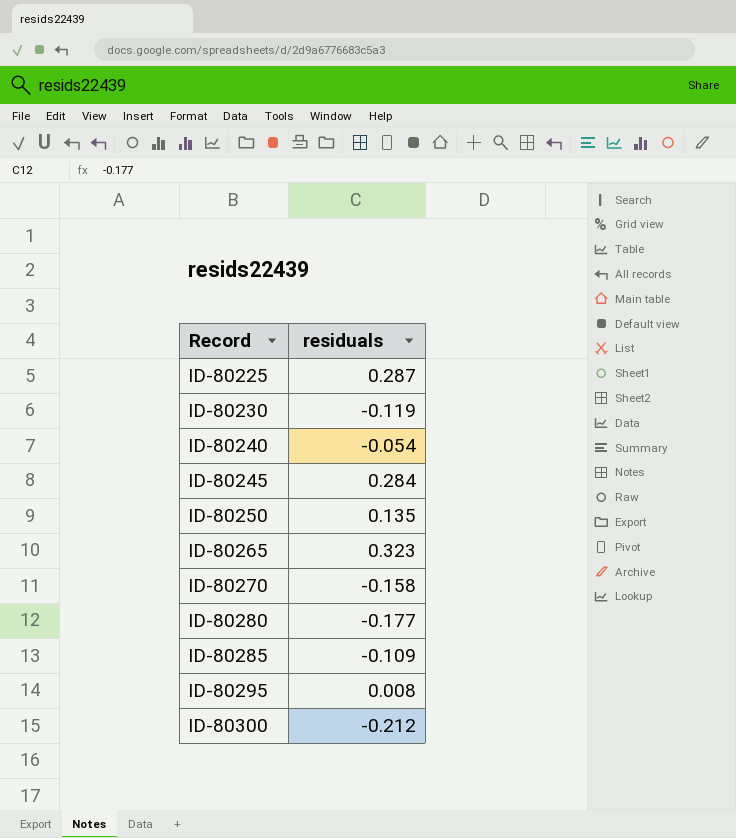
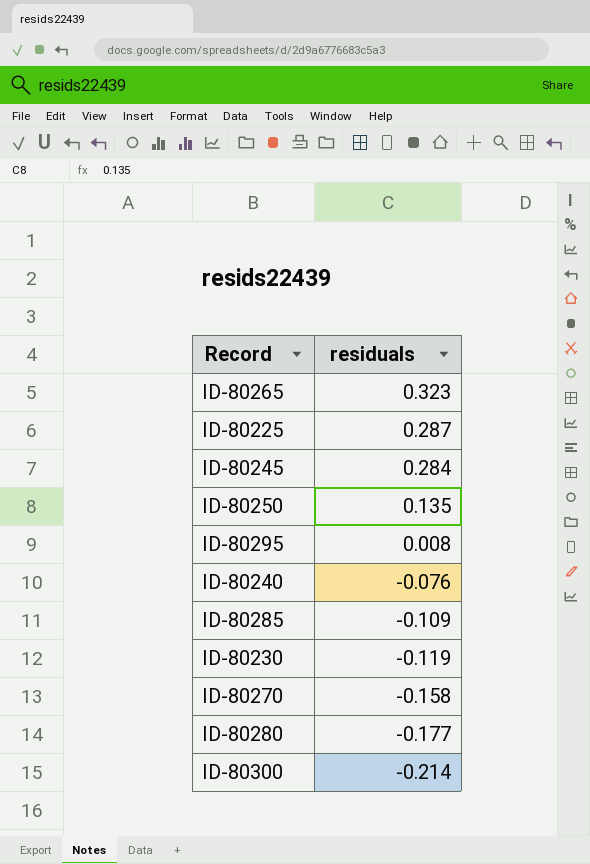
row order: Record ascending -> residuals descending
ID-80240 | residuals: -0.054 -> -0.076
ID-80300 | residuals: -0.212 -> -0.214

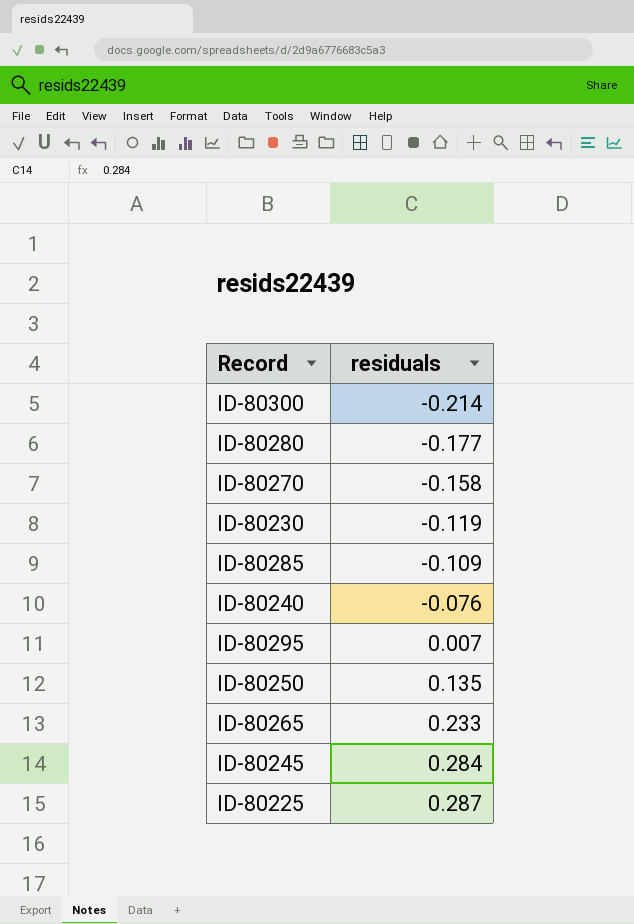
row order: residuals descending -> residuals ascending
ID-80295 | residuals: 0.008 -> 0.007
ID-80265 | residuals: 0.323 -> 0.233

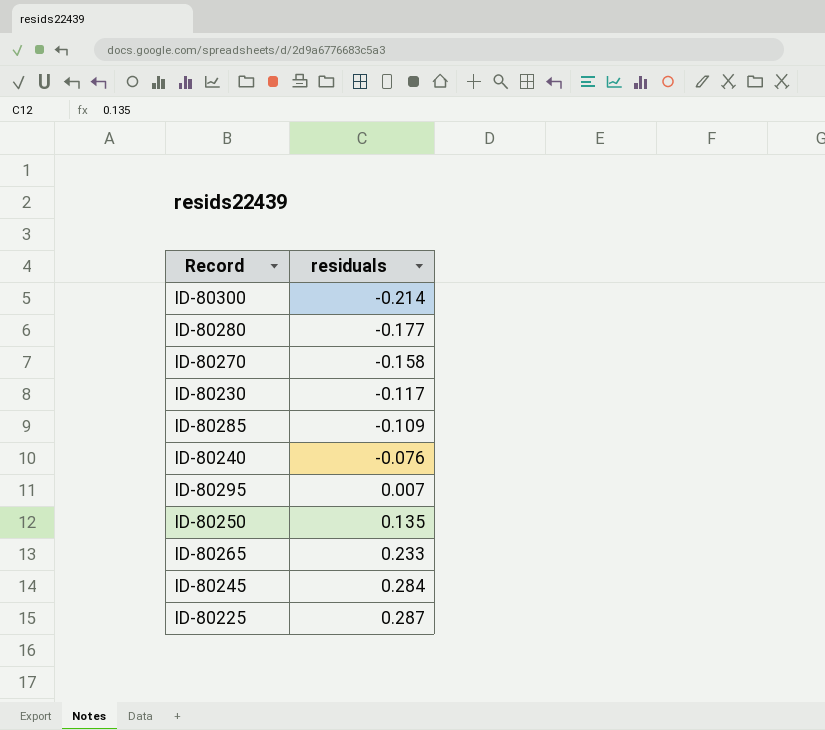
ID-80230 | residuals: -0.119 -> -0.117

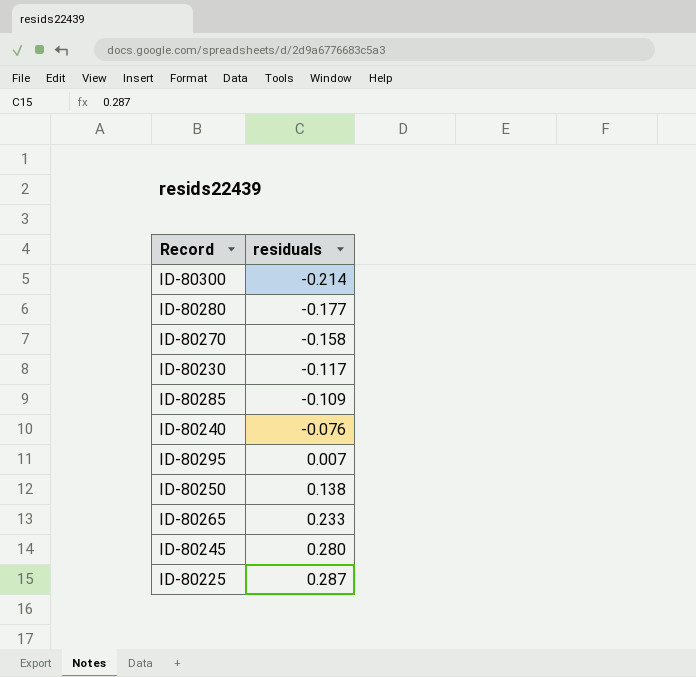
ID-80250 | residuals: 0.135 -> 0.138
ID-80245 | residuals: 0.284 -> 0.280

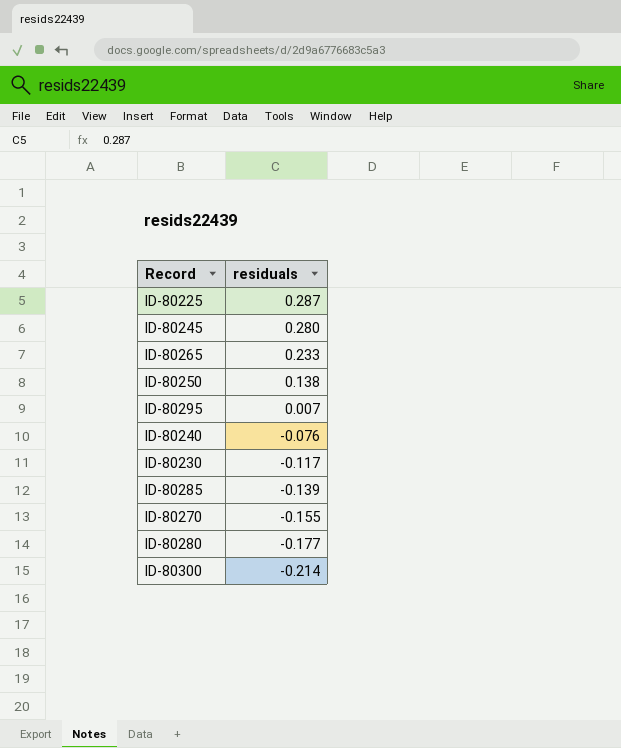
row order: residuals ascending -> residuals descending
ID-80285 | residuals: -0.109 -> -0.139
ID-80270 | residuals: -0.158 -> -0.155

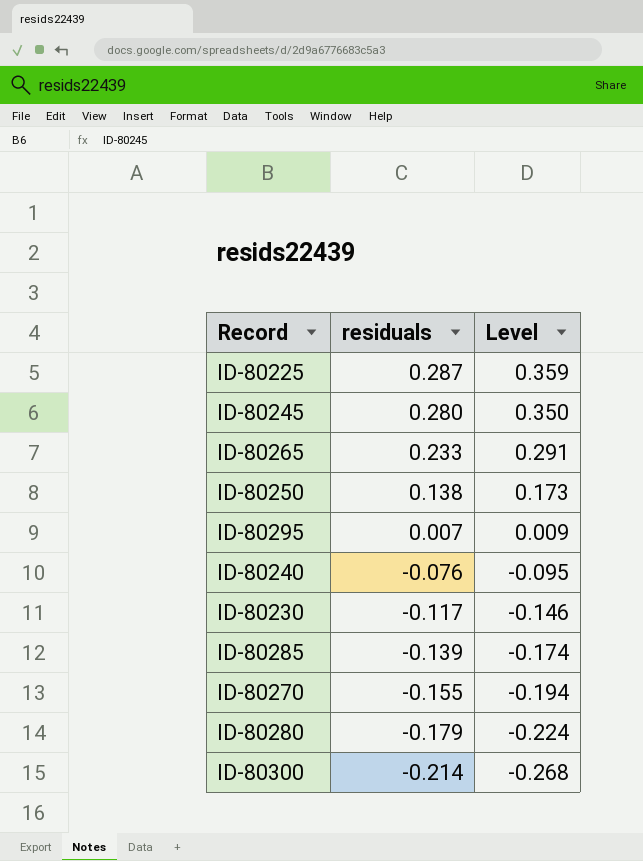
column Level | formula: none -> [residuals] * 1.25
ID-80280 | residuals: -0.177 -> -0.179

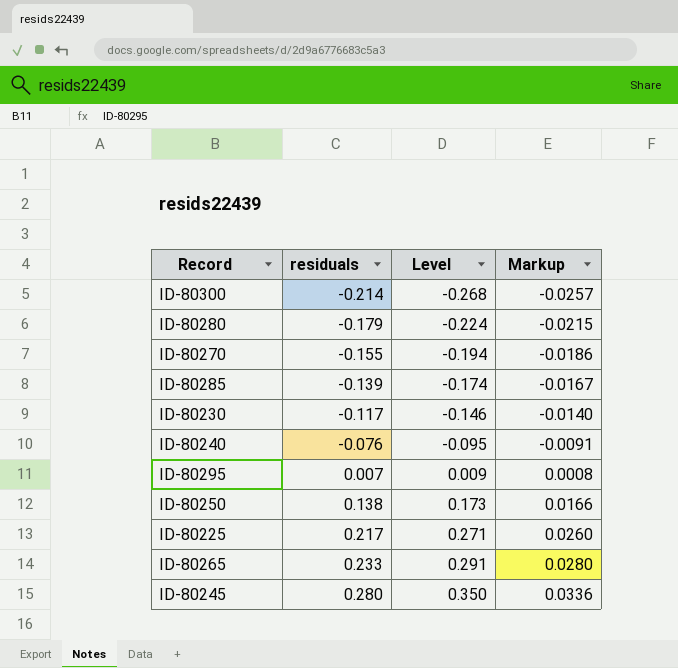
row order: residuals descending -> residuals ascending
column Markup | formula: none -> [residuals] * 0.12
ID-80225 | residuals: 0.287 -> 0.217
ID-80225 | Level: 0.359 -> 0.271

